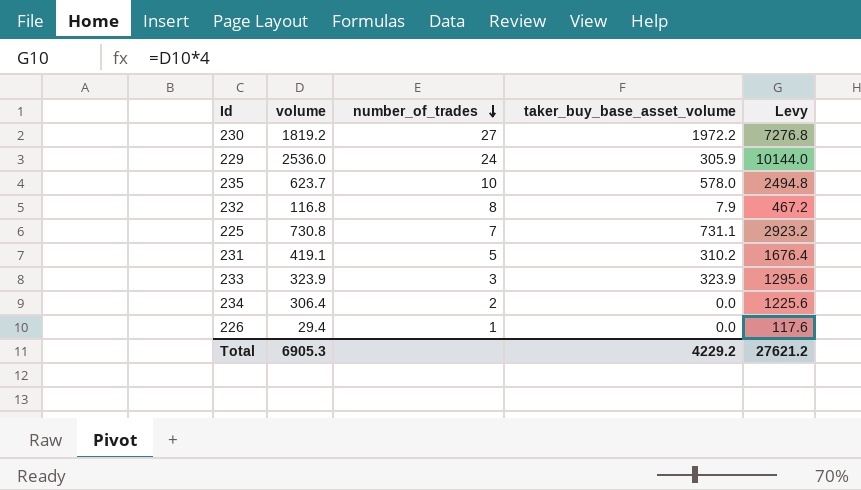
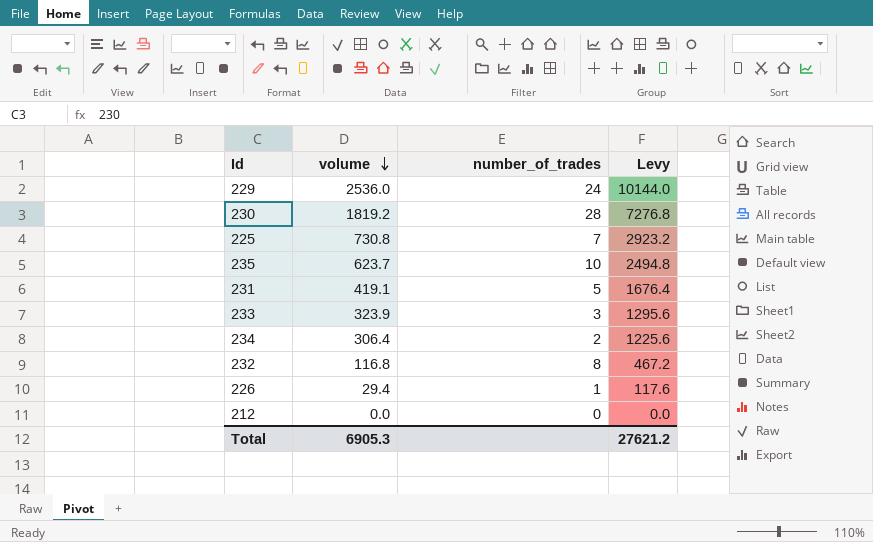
row order: number_of_trades descending -> volume descending
column taker_buy_base_asset_volume | position: 4 -> none
230 | number_of_trades: 27 -> 28
row 212: none -> 0.0 | 0 | 0.0

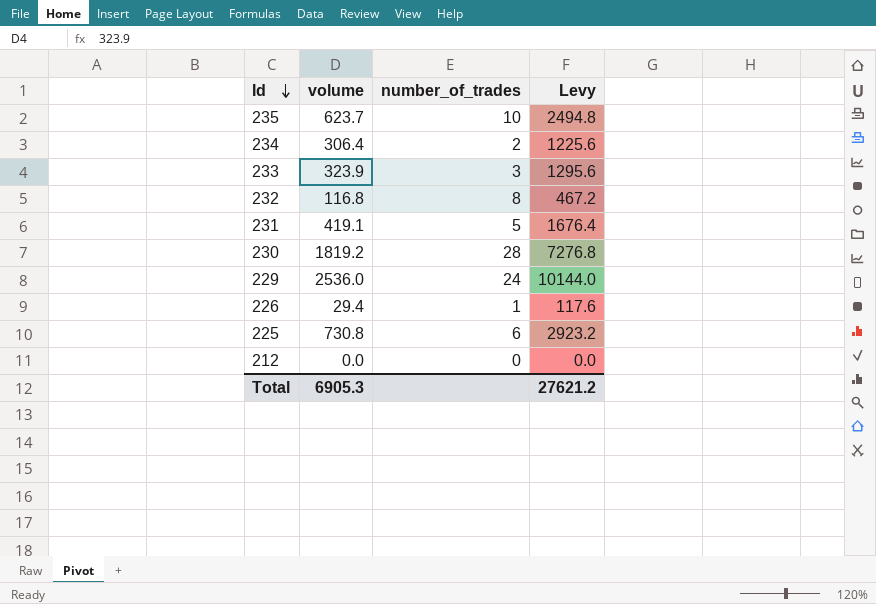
row order: volume descending -> Id descending
225 | number_of_trades: 7 -> 6

